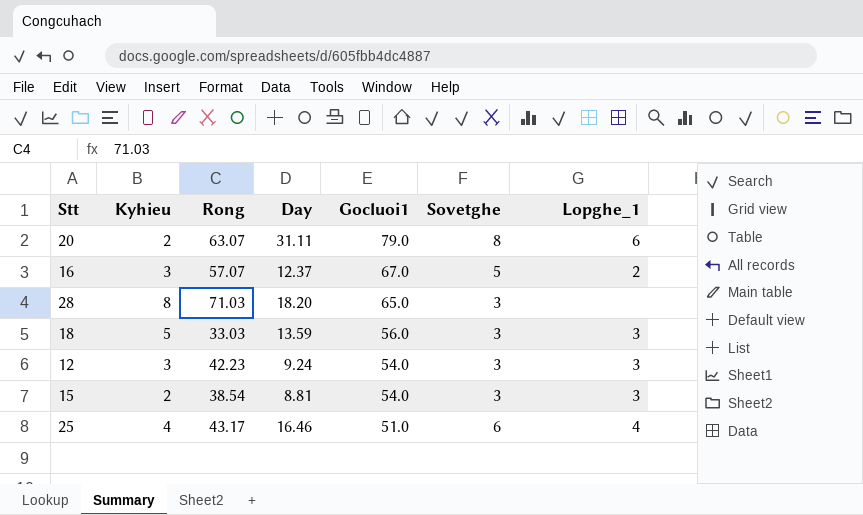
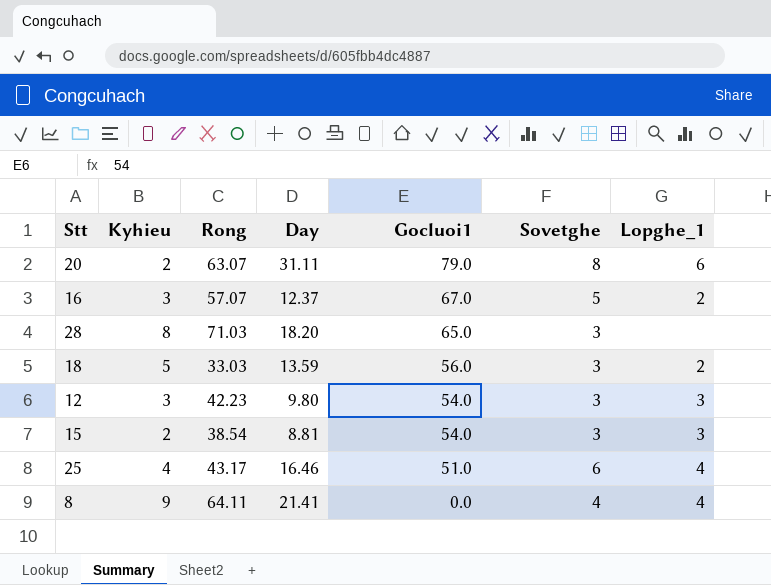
18 | Lopghe_1: 3 -> 2
12 | Day: 9.24 -> 9.80
row 8: none -> 9 | 64.11 | 21.41 | 0.0 | 4 | 4

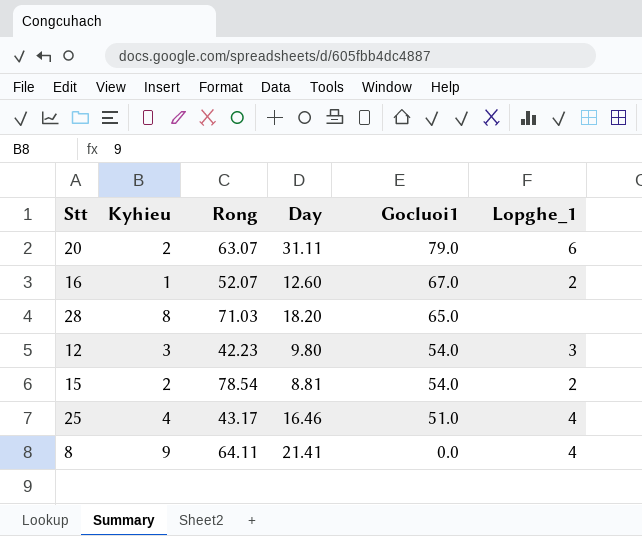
column Sovetghe | position: 6 -> none
row 18: 5 | 33.03 | 13.59 | 56.0 | 3 | 2 -> none
16 | Kyhieu: 3 -> 1
16 | Rong: 57.07 -> 52.07
16 | Day: 12.37 -> 12.60
15 | Rong: 38.54 -> 78.54
15 | Lopghe_1: 3 -> 2

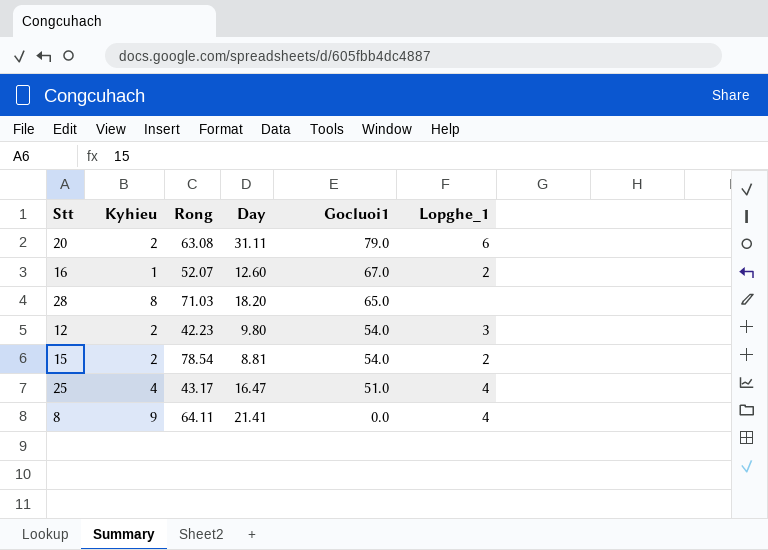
20 | Rong: 63.07 -> 63.08
12 | Kyhieu: 3 -> 2
25 | Day: 16.46 -> 16.47

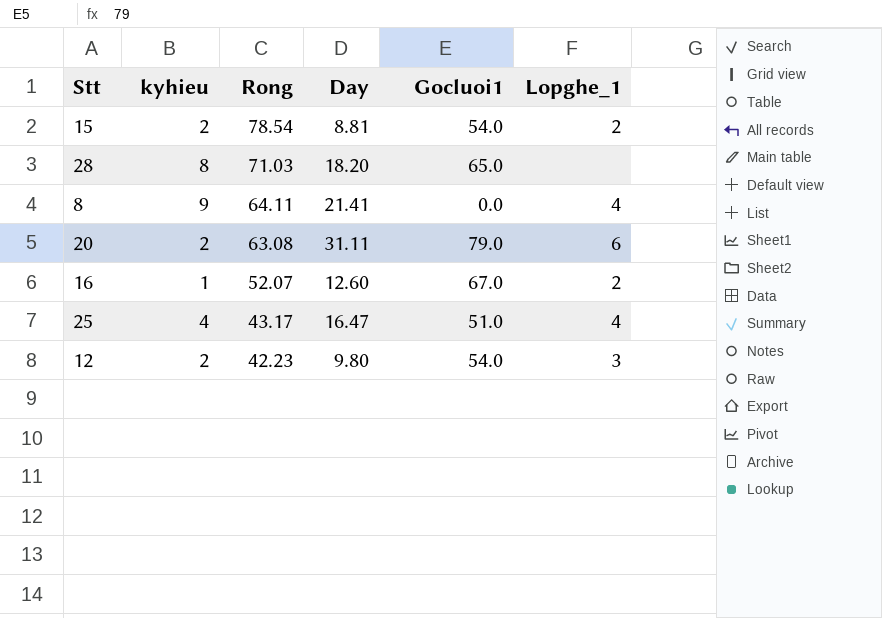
row order: Gocluoi1 descending -> Rong descending
column name: Kyhieu -> kyhieu

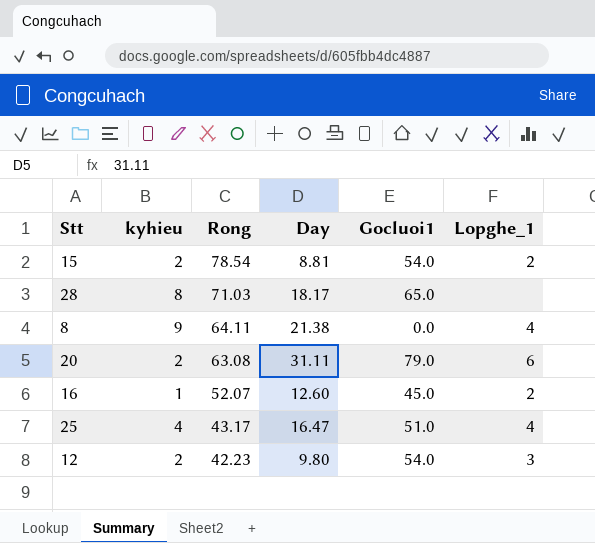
28 | Day: 18.20 -> 18.17
8 | Day: 21.41 -> 21.38
16 | Gocluoi1: 67.0 -> 45.0

